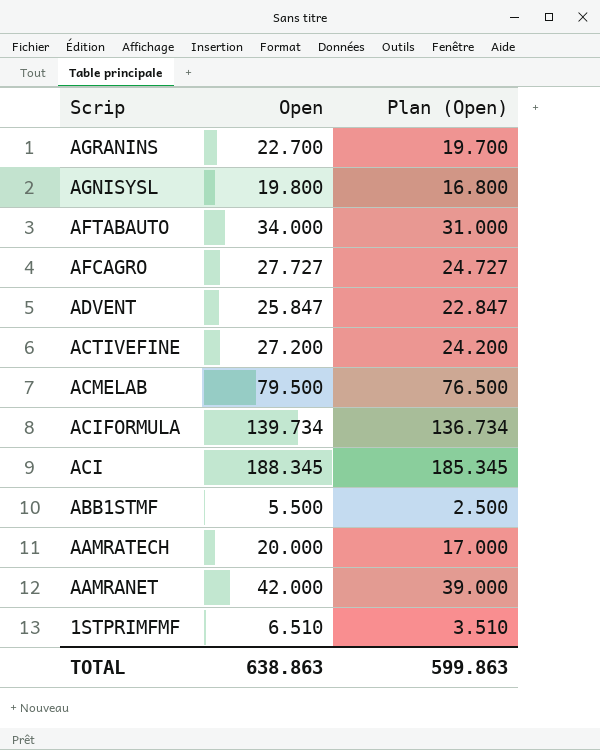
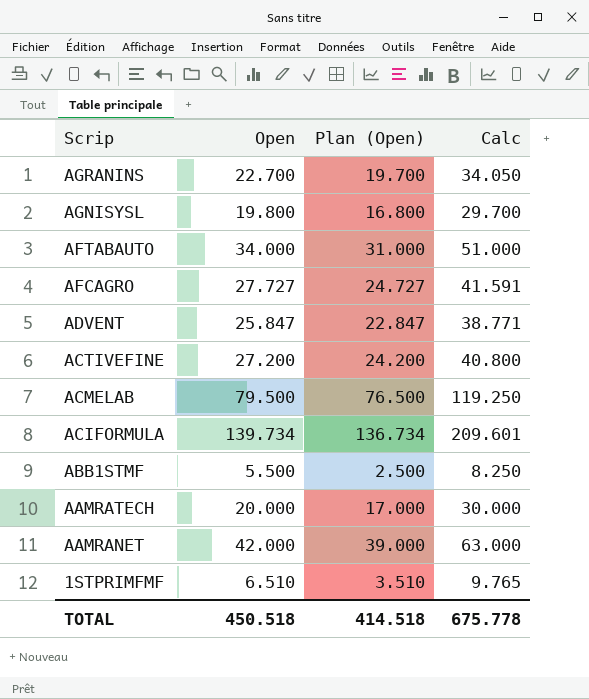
column Calc | formula: none -> [Open] * 1.5
row ACI: 188.345 | 185.345 -> none
TOTAL | Open: 638.863 -> 450.518
TOTAL | Plan (Open): 599.863 -> 414.518

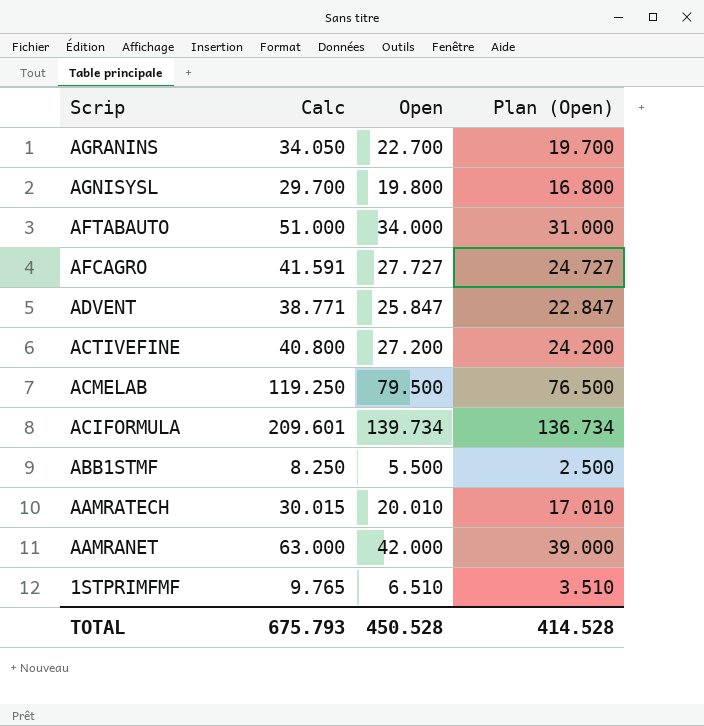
column Calc | position: 4 -> 2
AAMRATECH | Calc: 30.000 -> 30.015
AAMRATECH | Open: 20.000 -> 20.010
AAMRATECH | Plan (Open): 17.000 -> 17.010
TOTAL | Calc: 675.778 -> 675.793
TOTAL | Open: 450.518 -> 450.528
TOTAL | Plan (Open): 414.518 -> 414.528

